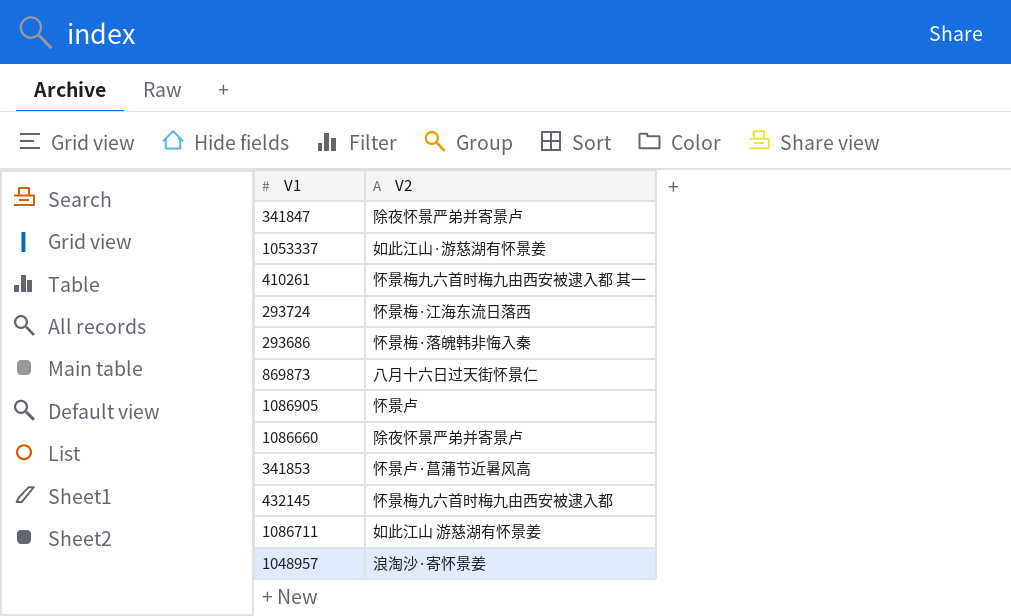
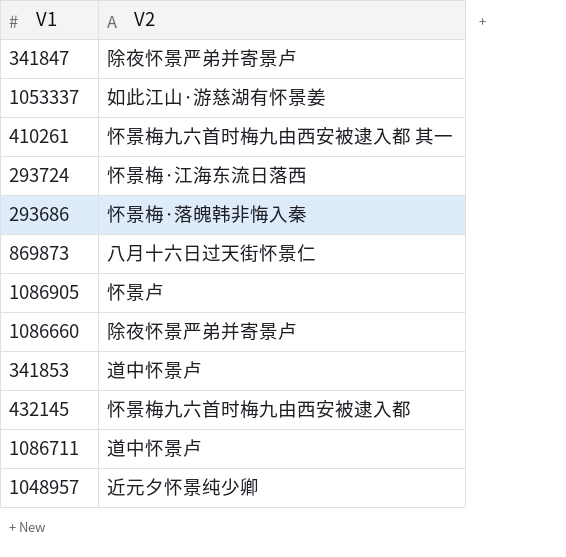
341853 | V2: 怀景卢·菖蒲节近暑风高 -> 道中怀景卢
1086711 | V2: 如此江山 游慈湖有怀景姜 -> 道中怀景卢
1048957 | V2: 浪淘沙·寄怀景姜 -> 近元夕怀景纯少卿

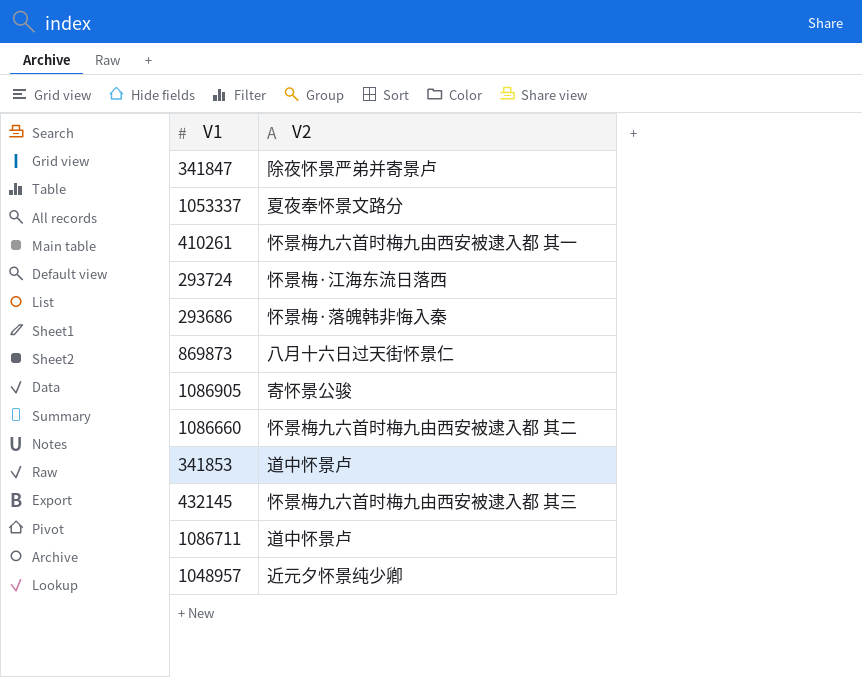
1053337 | V2: 如此江山·游慈湖有怀景姜 -> 夏夜奉怀景文路分
1086905 | V2: 怀景卢 -> 寄怀景公骏
1086660 | V2: 除夜怀景严弟并寄景卢 -> 怀景梅九六首时梅九由西安被逮入都 其二
432145 | V2: 怀景梅九六首时梅九由西安被逮入都 -> 怀景梅九六首时梅九由西安被逮入都 其三

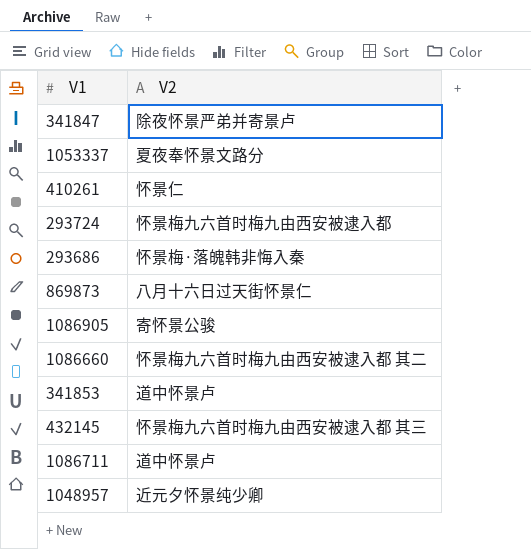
410261 | V2: 怀景梅九六首时梅九由西安被逮入都 其一 -> 怀景仁
293724 | V2: 怀景梅·江海东流日落西 -> 怀景梅九六首时梅九由西安被逮入都

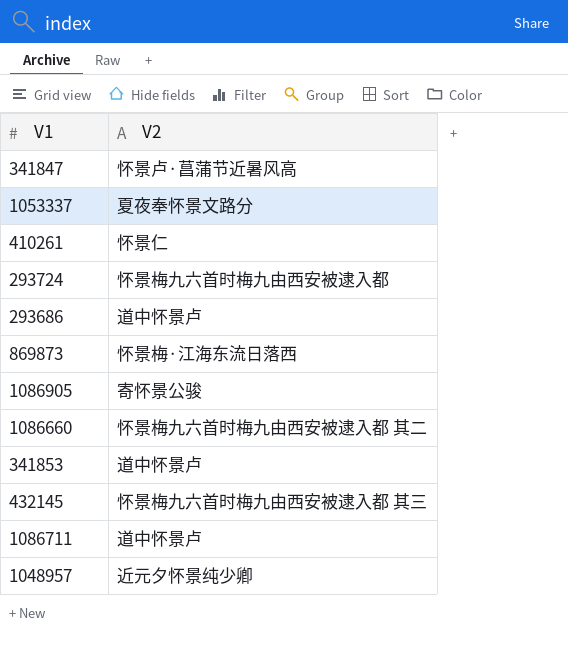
341847 | V2: 除夜怀景严弟并寄景卢 -> 怀景卢·菖蒲节近暑风高
293686 | V2: 怀景梅·落魄韩非悔入秦 -> 道中怀景卢
869873 | V2: 八月十六日过天街怀景仁 -> 怀景梅·江海东流日落西

